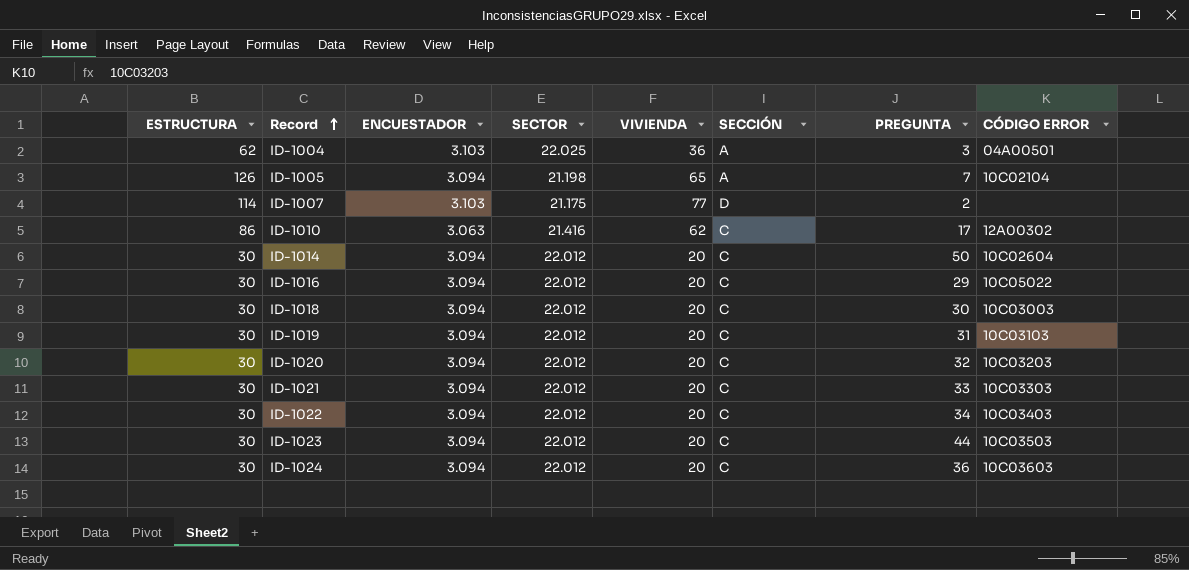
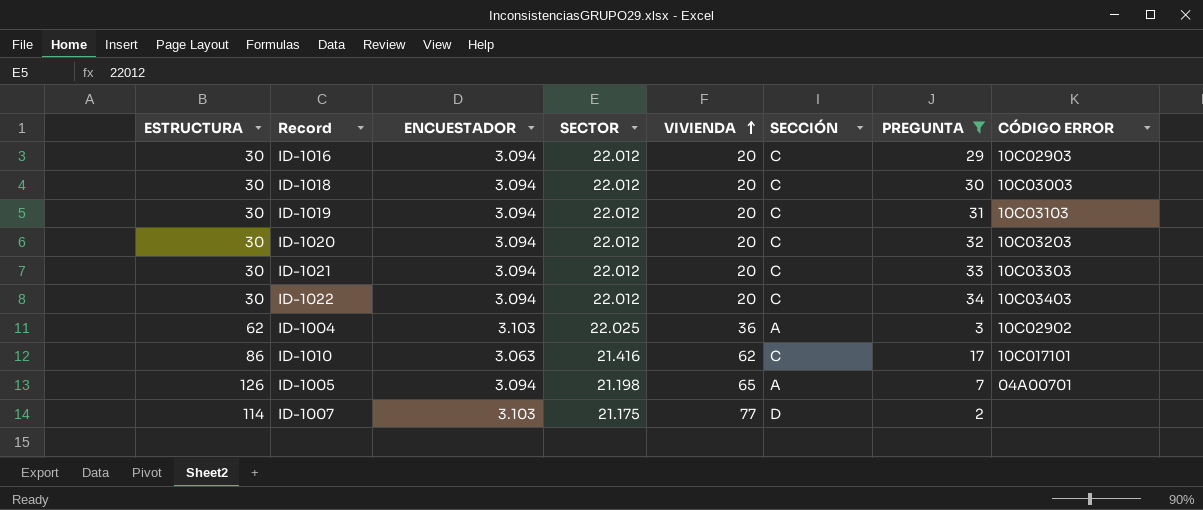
filter: none -> PREGUNTA <= 34
row order: Record ascending -> VIVIENDA ascending
ID-1016 | CÓDIGO ERROR: 10C05022 -> 10C02903
ID-1004 | CÓDIGO ERROR: 04A00501 -> 10C02902
ID-1010 | CÓDIGO ERROR: 12A00302 -> 10C017101
ID-1005 | CÓDIGO ERROR: 10C02104 -> 04A00701

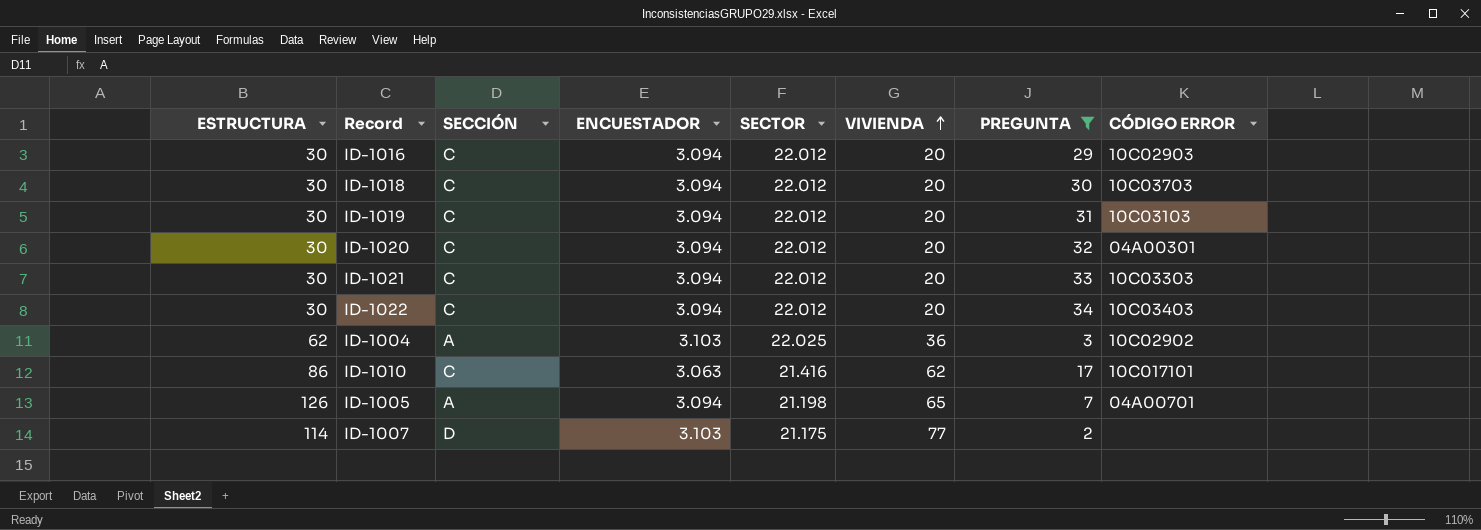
column SECCIÓN | position: 6 -> 3
ID-1018 | CÓDIGO ERROR: 10C03003 -> 10C03703
ID-1020 | CÓDIGO ERROR: 10C03203 -> 04A00301

